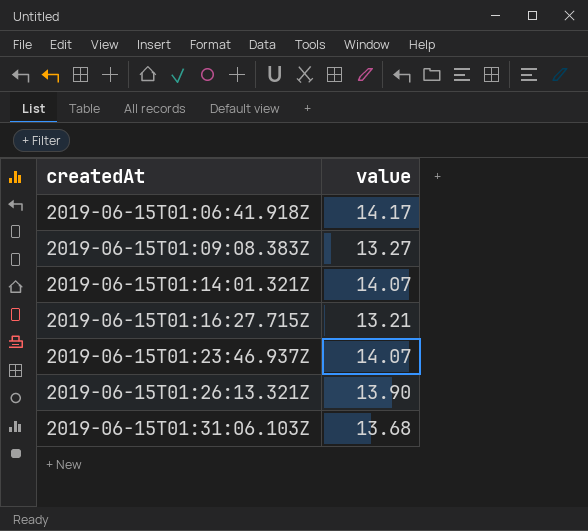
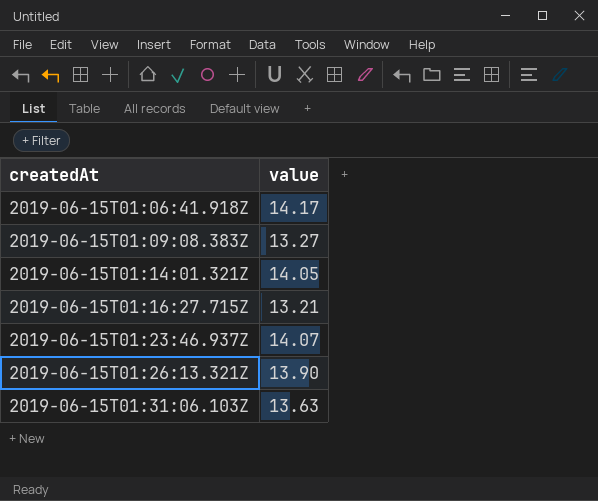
2019-06-15T01:14:01.321Z | value: 14.07 -> 14.05
2019-06-15T01:31:06.103Z | value: 13.68 -> 13.63

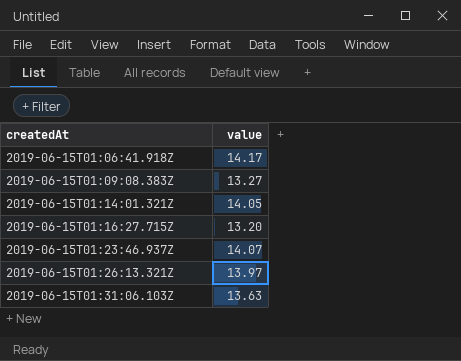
2019-06-15T01:16:27.715Z | value: 13.21 -> 13.20
2019-06-15T01:26:13.321Z | value: 13.90 -> 13.97

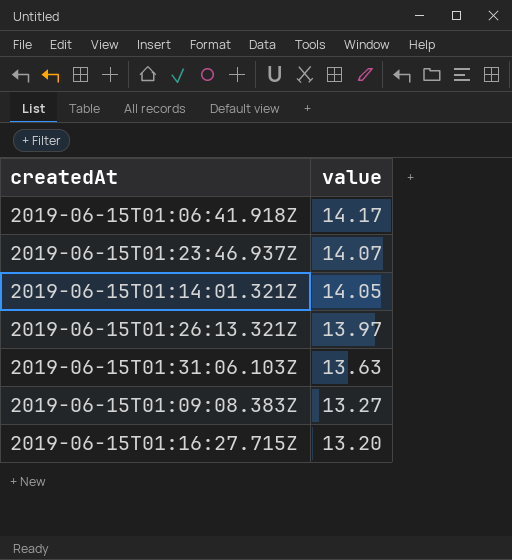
row order: createdAt ascending -> value descending

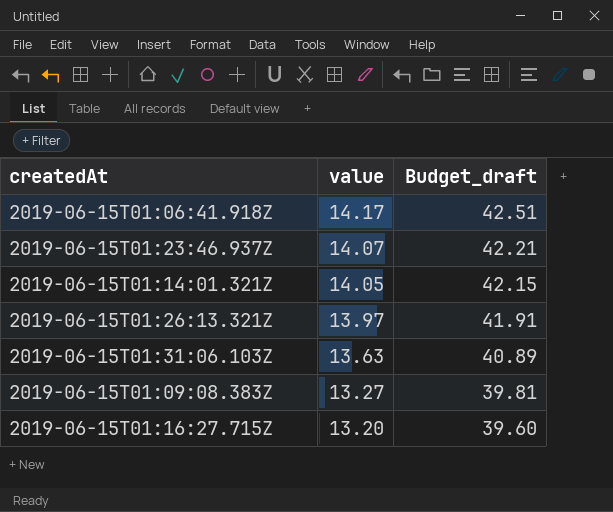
column Budget_draft | formula: none -> [value] * 3

